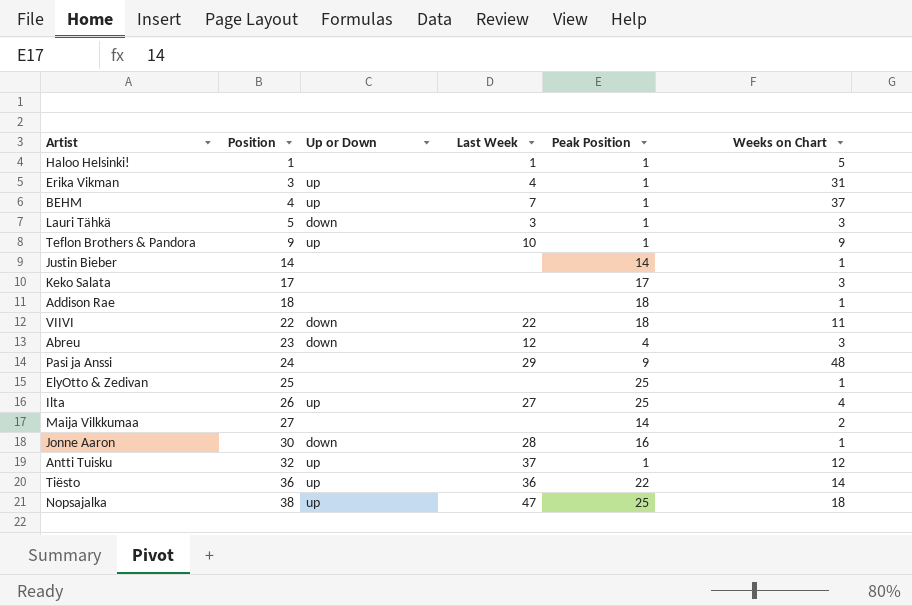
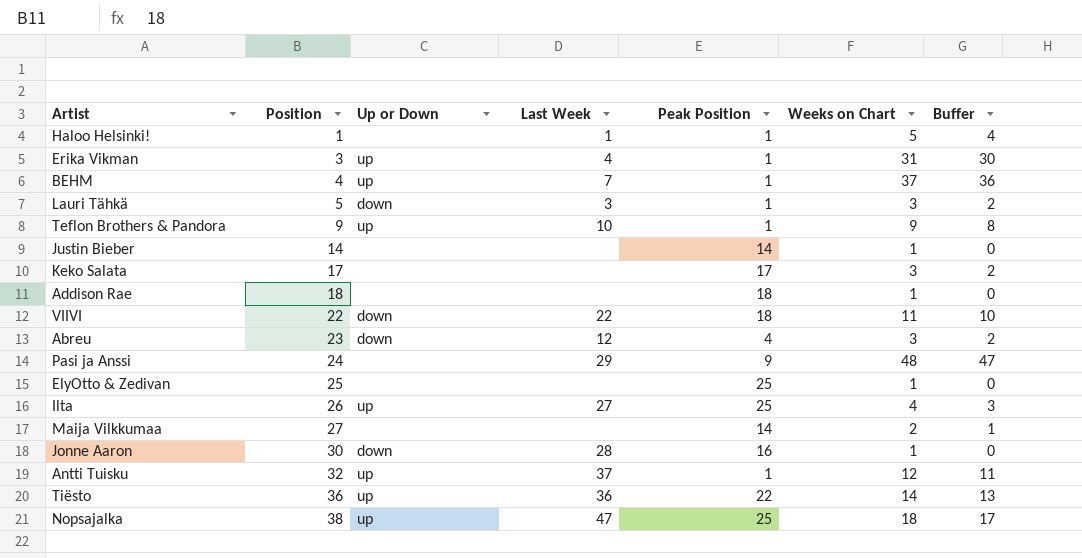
column Buffer | formula: none -> [Weeks on Chart] - 1

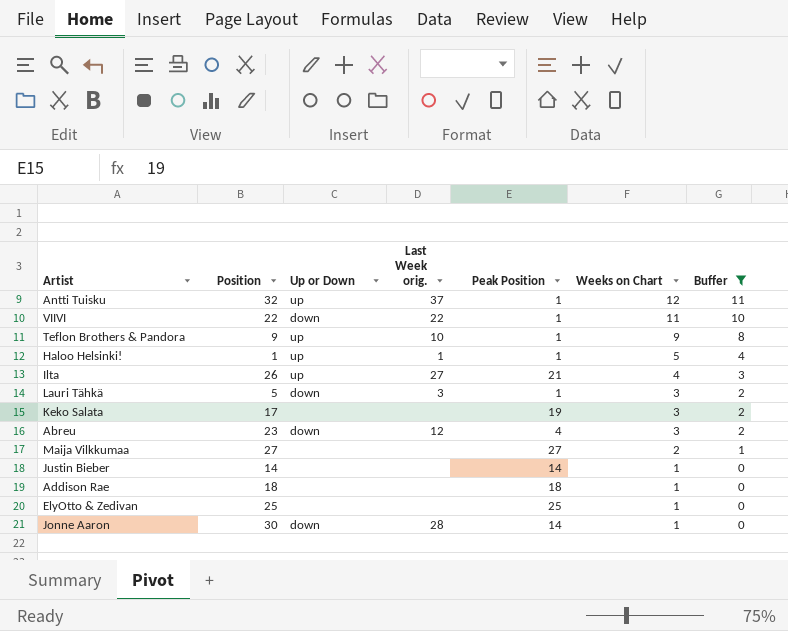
filter: none -> Buffer <= 11
row order: Position ascending -> Weeks on Chart descending
column name: Last Week -> Last Week orig.
VIIVI | Peak Position: 18 -> 1
Haloo Helsinki! | Up or Down: none -> up
Ilta | Peak Position: 25 -> 21
Keko Salata | Peak Position: 17 -> 19
Maija Vilkkumaa | Peak Position: 14 -> 27
Jonne Aaron | Peak Position: 16 -> 14

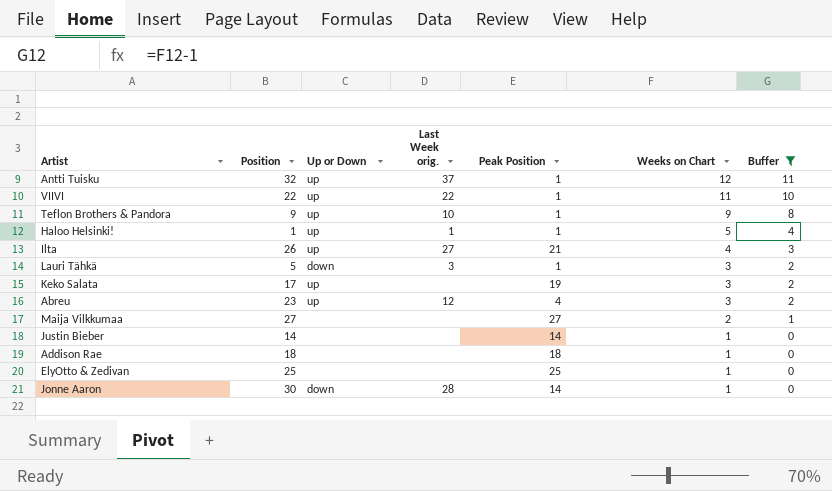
VIIVI | Up or Down: down -> up
Keko Salata | Up or Down: none -> up
Abreu | Up or Down: down -> up

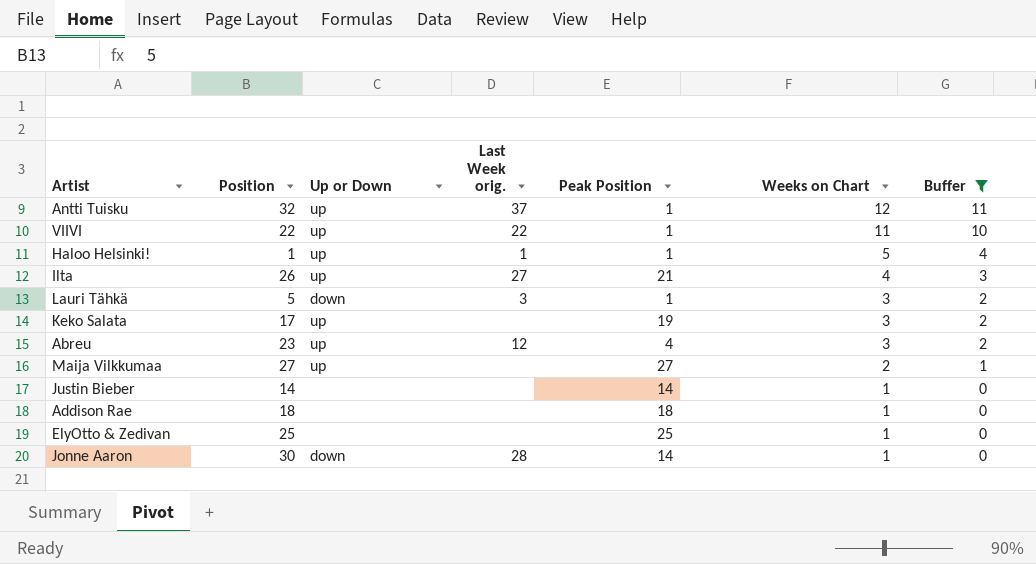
row Teflon Brothers & Pandora: 9 | up | 10 | 1 | 9 | 8 -> none
Maija Vilkkumaa | Up or Down: none -> up

